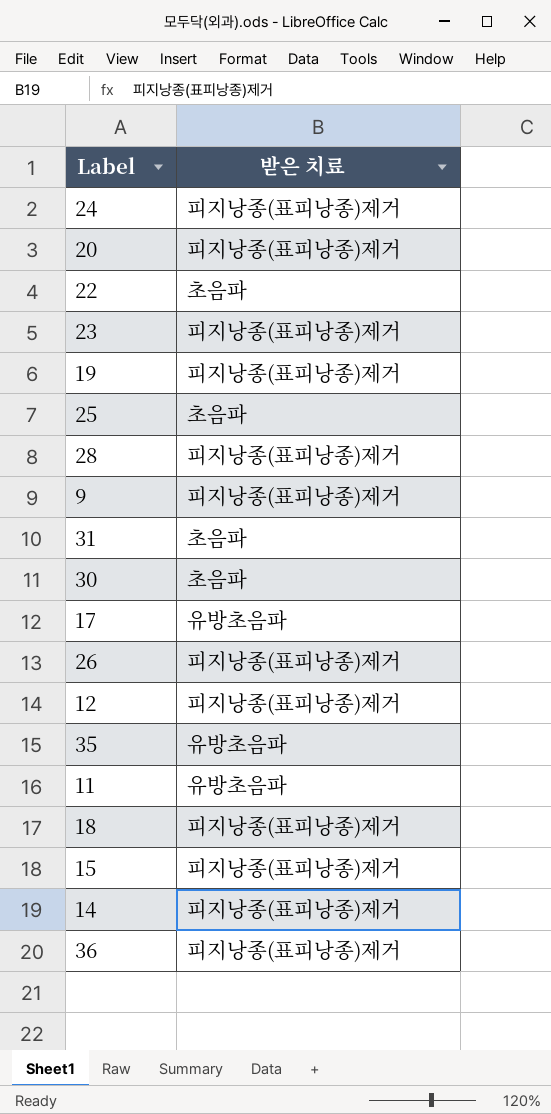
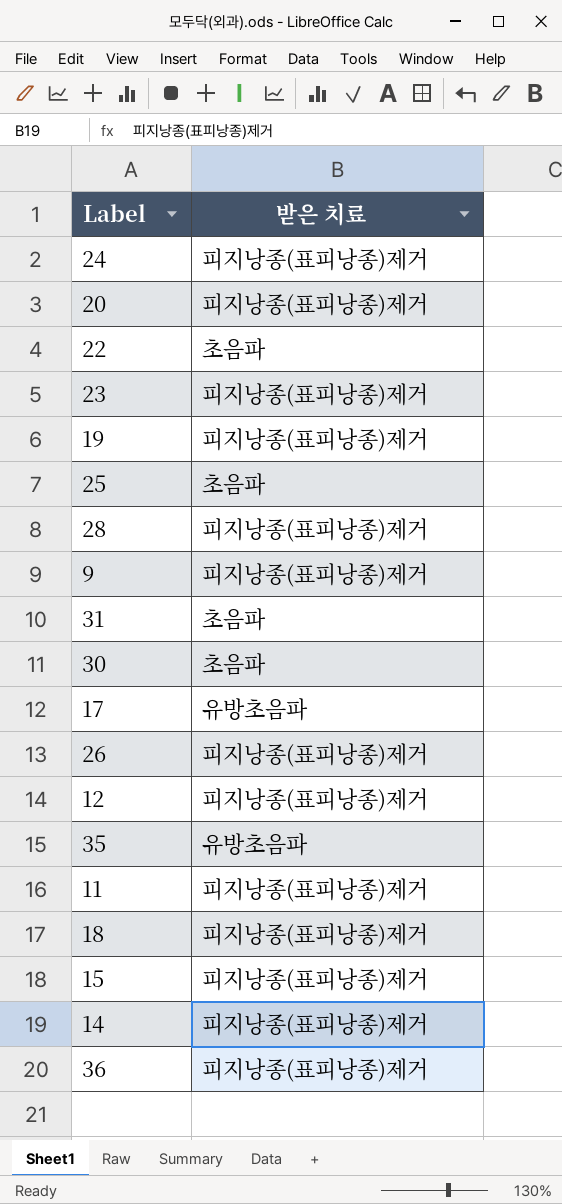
11 | 받은 치료: 유방초음파 -> 피지낭종(표피낭종)제거

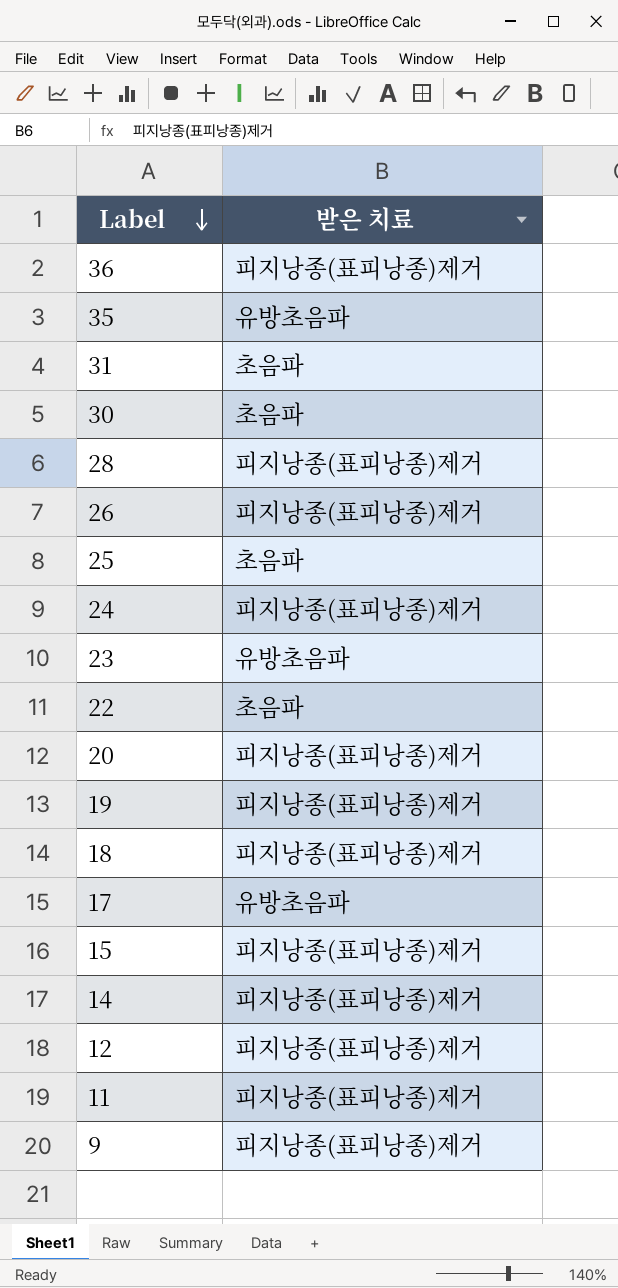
row order: none -> Label descending
23 | 받은 치료: 피지낭종(표피낭종)제거 -> 유방초음파

